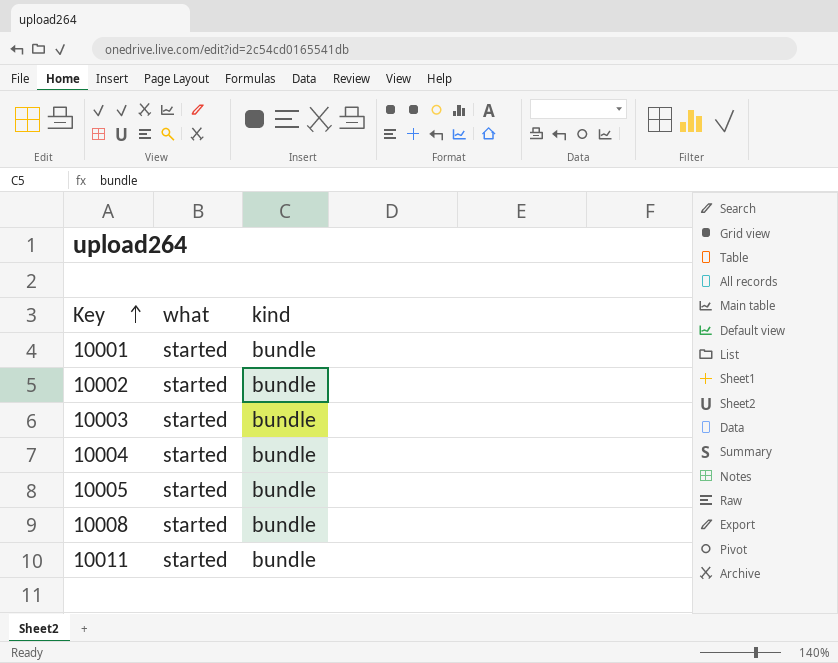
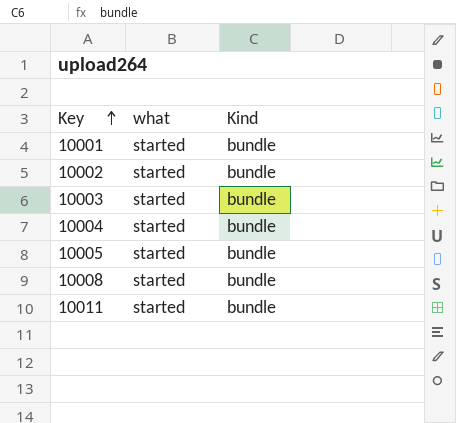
column name: kind -> Kind

